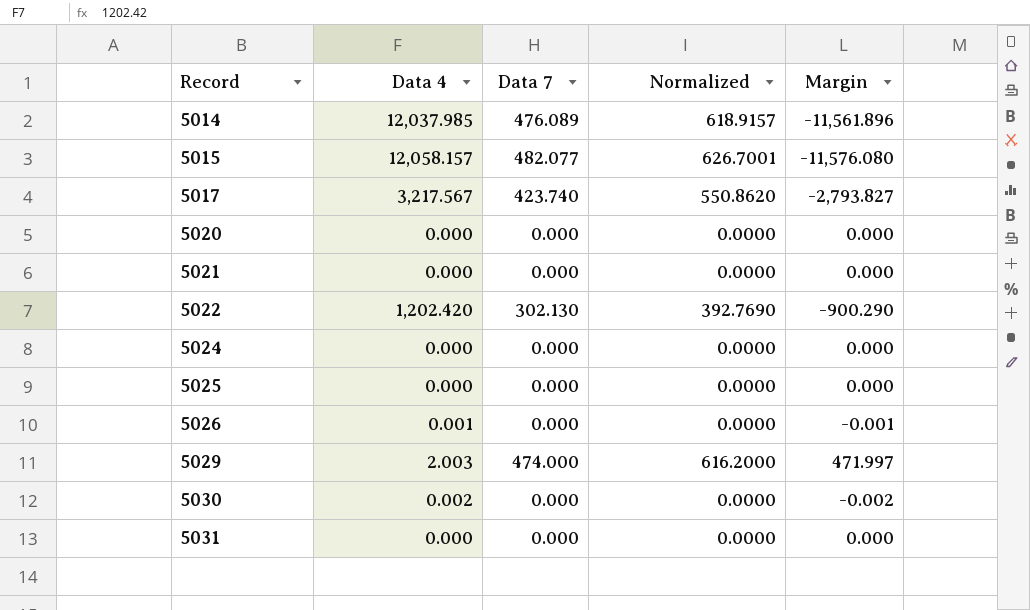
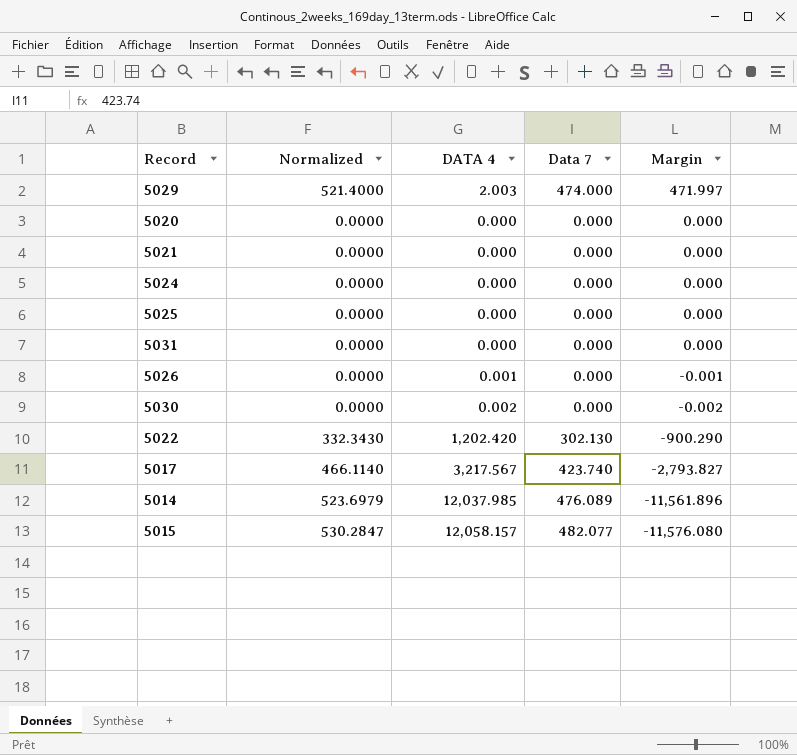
row order: Record ascending -> Margin descending
column Normalized | formula: [Data 7] * 1.3 -> [Data 7] * 1.1
column Normalized | position: 4 -> 2
column name: Data 4 -> DATA 4

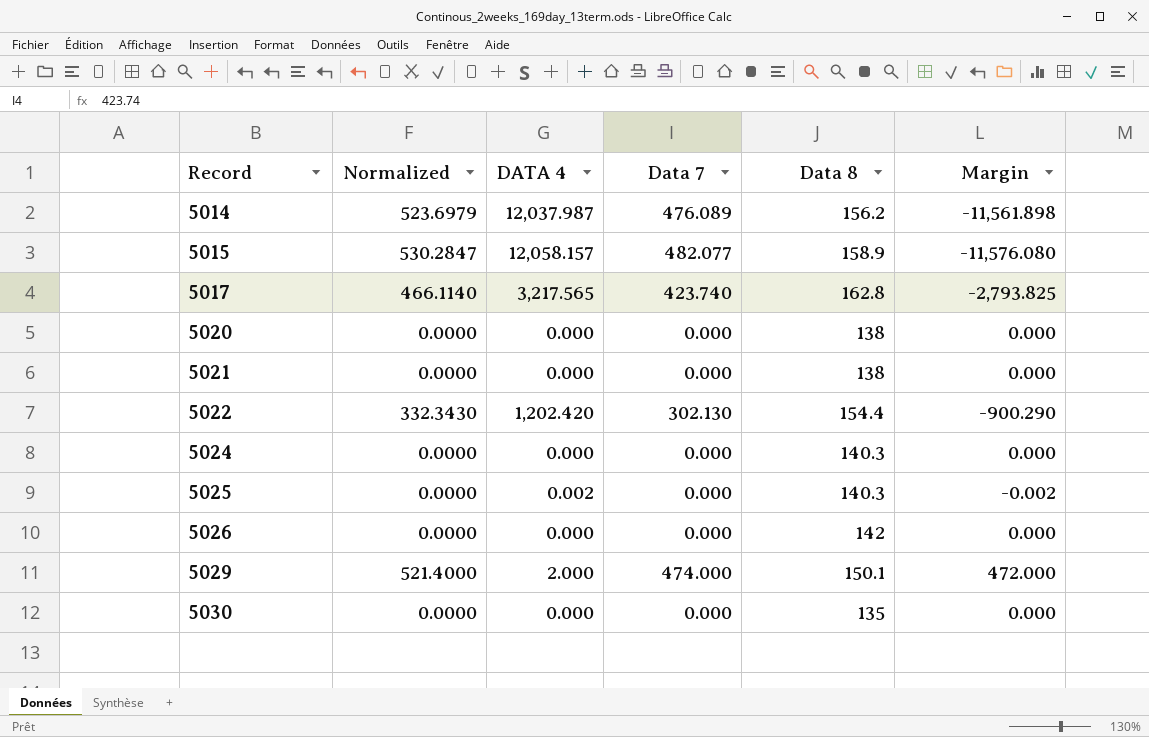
row order: Margin descending -> Record ascending
column Data 8 | position: none -> 5
row 5031: 0.0000 | 0.000 | 0.000 | 0.000 -> none
5014 | DATA 4: 12,037.985 -> 12,037.987
5014 | Margin: -11,561.896 -> -11,561.898
5017 | DATA 4: 3,217.567 -> 3,217.565
5017 | Margin: -2,793.827 -> -2,793.825
5025 | DATA 4: 0.000 -> 0.002
5025 | Margin: 0.000 -> -0.002
5026 | DATA 4: 0.001 -> 0.000
5026 | Margin: -0.001 -> 0.000
5029 | DATA 4: 2.003 -> 2.000
5029 | Margin: 471.997 -> 472.000
5030 | DATA 4: 0.002 -> 0.000
5030 | Margin: -0.002 -> 0.000

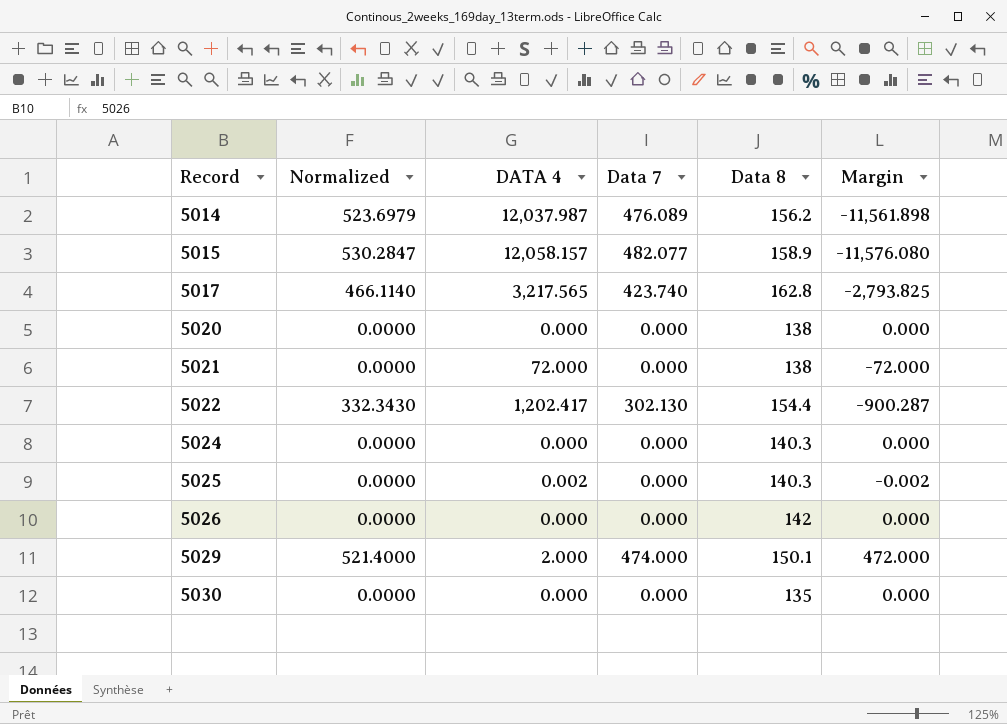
5021 | DATA 4: 0.000 -> 72.000
5021 | Margin: 0.000 -> -72.000
5022 | DATA 4: 1,202.420 -> 1,202.417
5022 | Margin: -900.290 -> -900.287

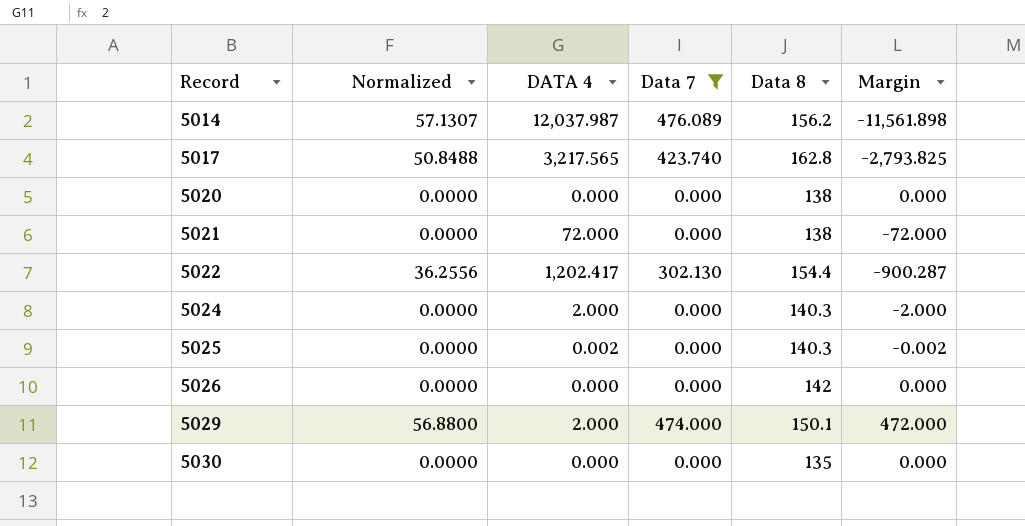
filter: none -> Data 7 != 482.077
column Normalized | formula: [Data 7] * 1.1 -> [Data 7] * 0.12
5024 | DATA 4: 0.000 -> 2.000
5024 | Margin: 0.000 -> -2.000

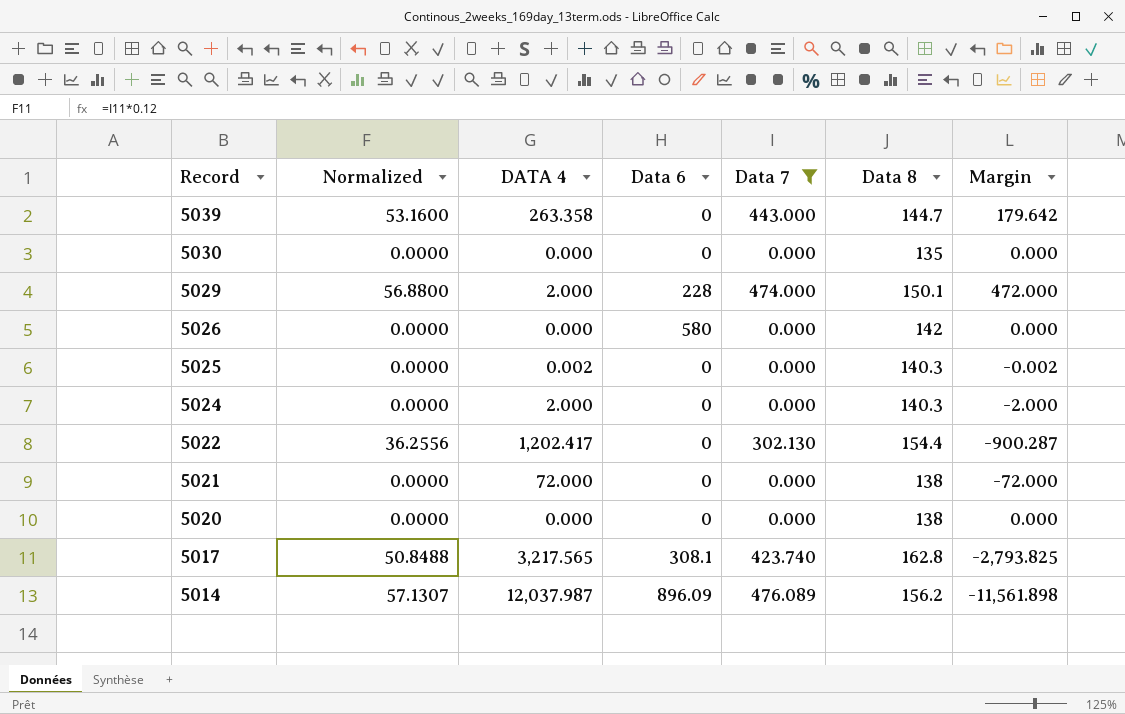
row order: Record ascending -> Record descending
column Data 6 | position: none -> 4
row 5039: none -> 53.1600 | 263.358 | 0 | 443.000 | 144.7 | 179.642

